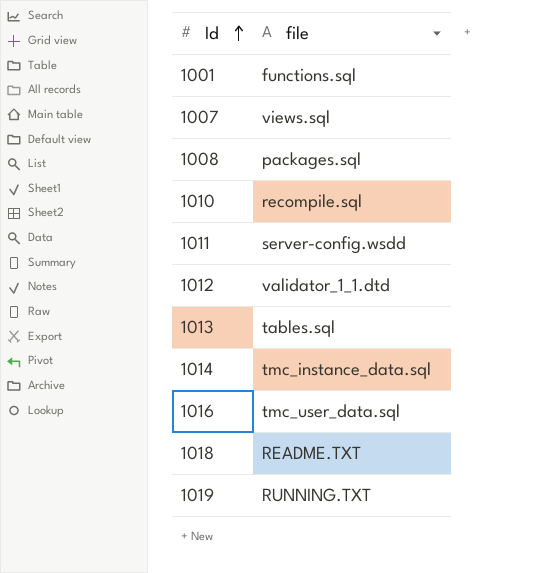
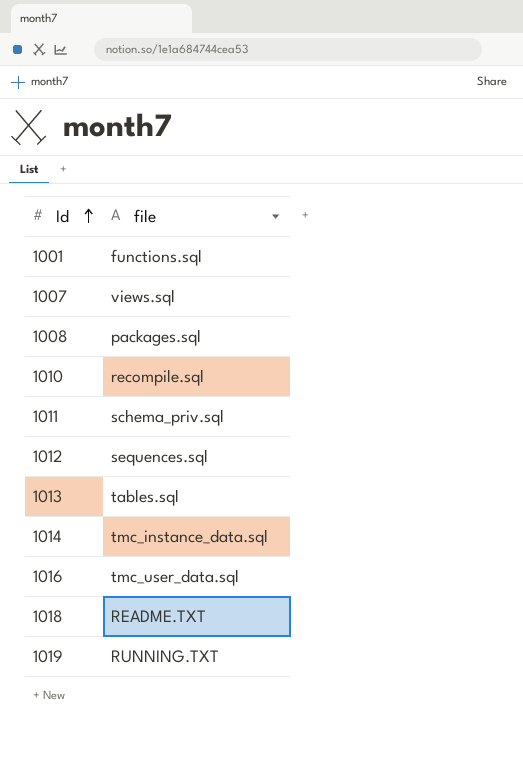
1011 | file: server-config.wsdd -> schema_priv.sql
1012 | file: validator_1_1.dtd -> sequences.sql

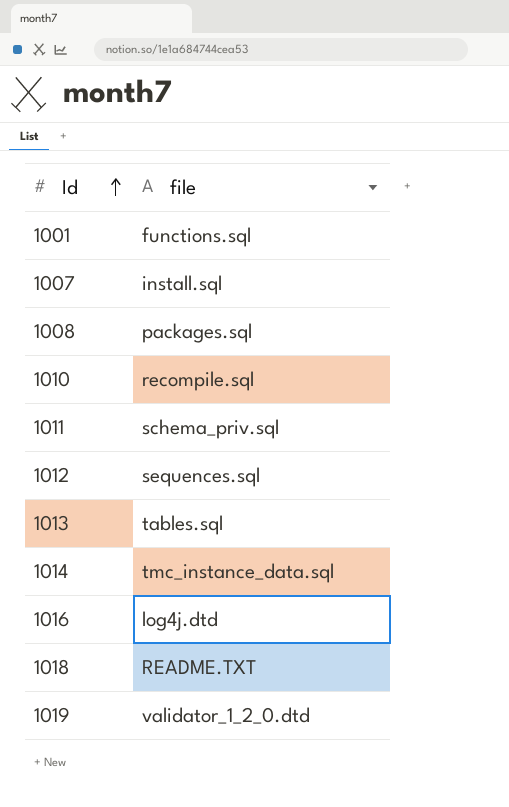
1007 | file: views.sql -> install.sql
1016 | file: tmc_user_data.sql -> log4j.dtd
1019 | file: RUNNING.TXT -> validator_1_2_0.dtd

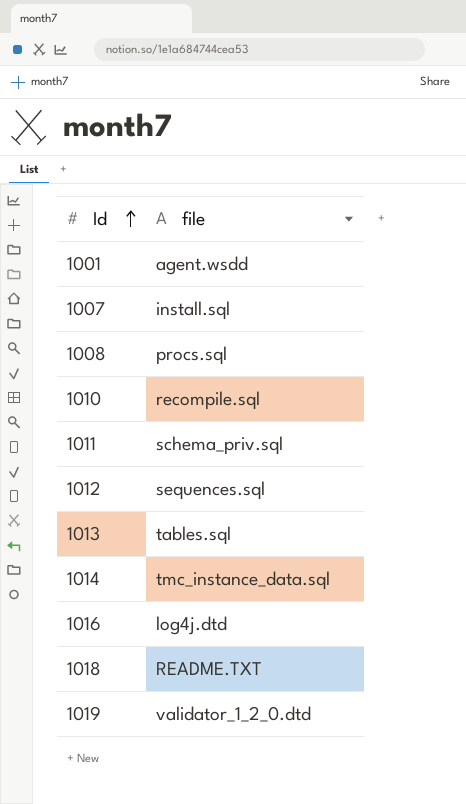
1001 | file: functions.sql -> agent.wsdd
1008 | file: packages.sql -> procs.sql

